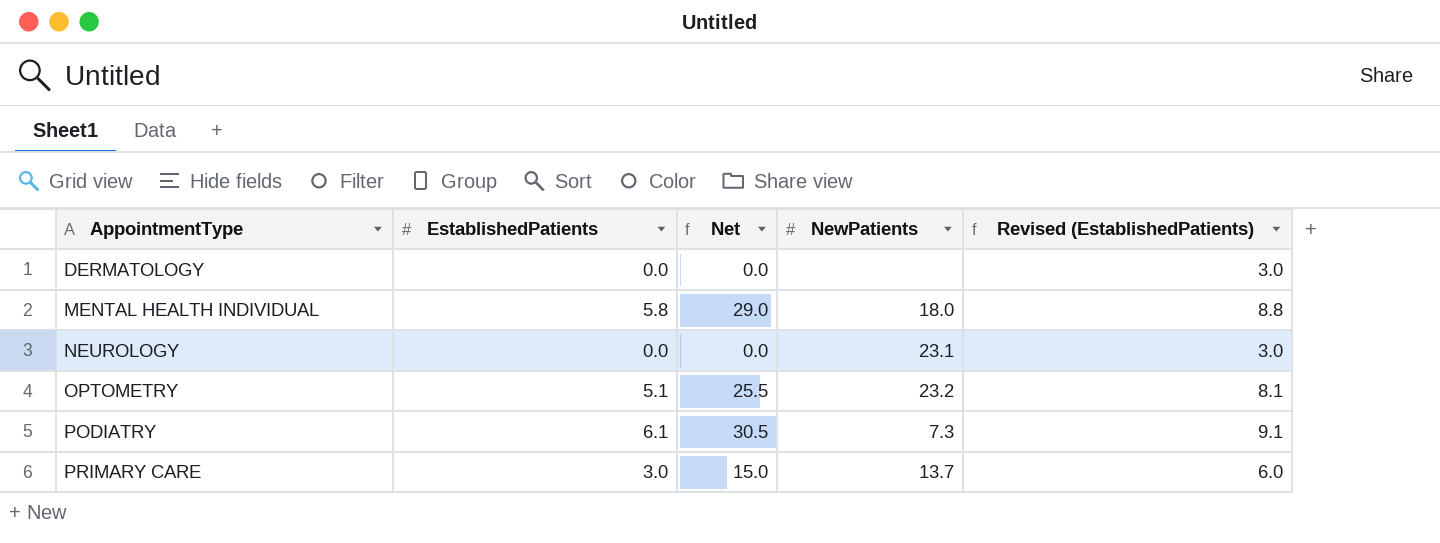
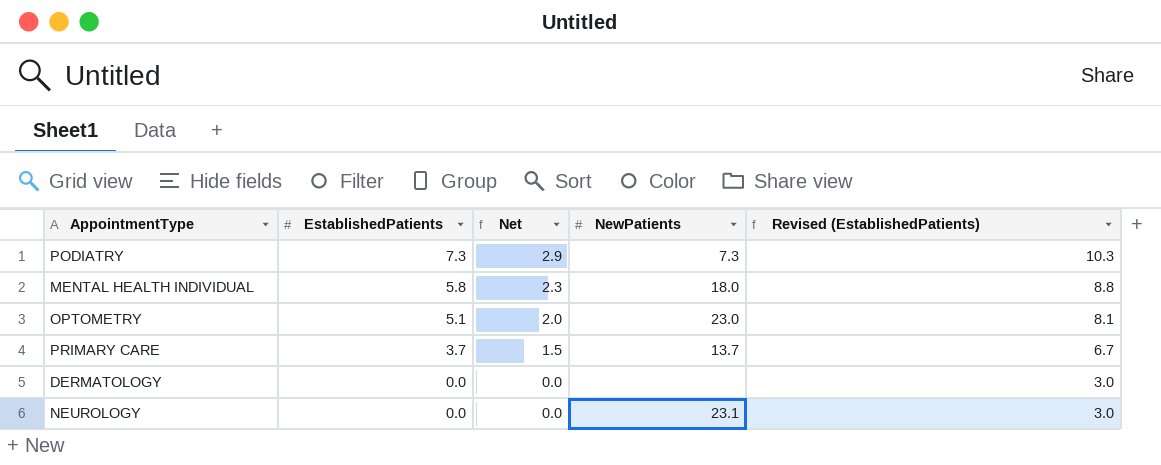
row order: AppointmentType ascending -> EstablishedPatients descending
column Net | formula: [EstablishedPatients] * 5 -> [EstablishedPatients] * 0.4
PODIATRY | EstablishedPatients: 6.1 -> 7.3
PODIATRY | Revised (EstablishedPatients): 9.1 -> 10.3
OPTOMETRY | NewPatients: 23.2 -> 23.0
PRIMARY CARE | EstablishedPatients: 3.0 -> 3.7
PRIMARY CARE | Revised (EstablishedPatients): 6.0 -> 6.7

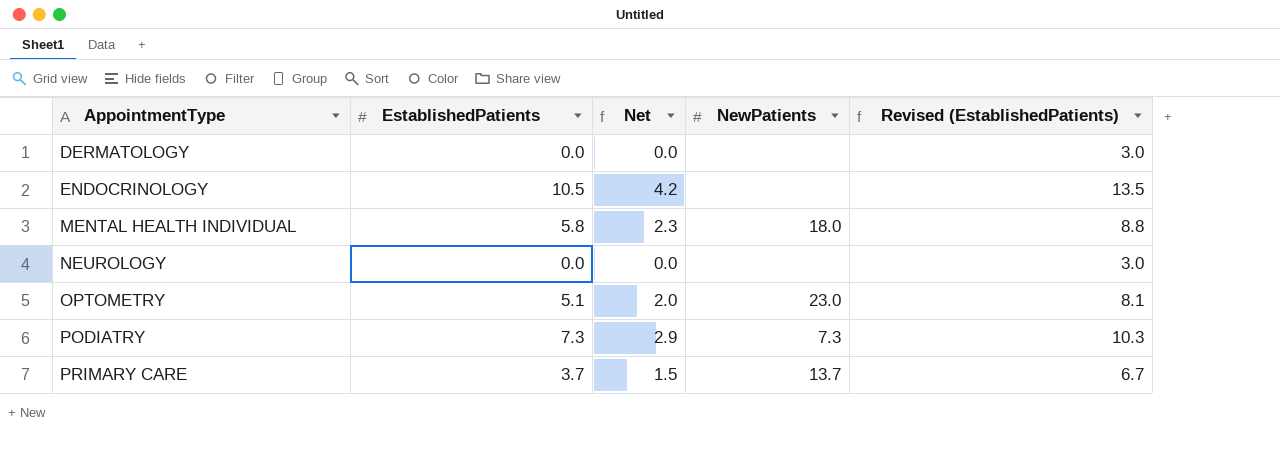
row order: EstablishedPatients descending -> AppointmentType ascending
row ENDOCRINOLOGY: none -> 10.5 | 4.2 | none | 13.5
NEUROLOGY | NewPatients: 23.1 -> none

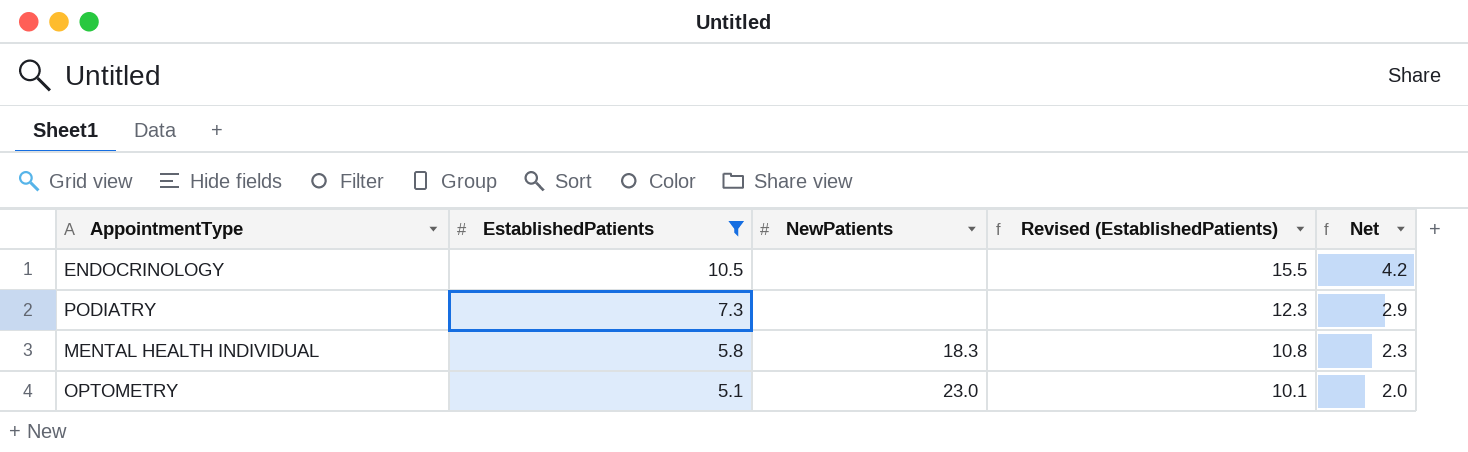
filter: none -> EstablishedPatients >= 5.1
row order: AppointmentType ascending -> EstablishedPatients descending
column Revised (EstablishedPatients) | formula: [EstablishedPatients] + 3 -> [EstablishedPatients] + 5
column Net | position: 3 -> 5
PODIATRY | NewPatients: 7.3 -> none
MENTAL HEALTH INDIVIDUAL | NewPatients: 18.0 -> 18.3

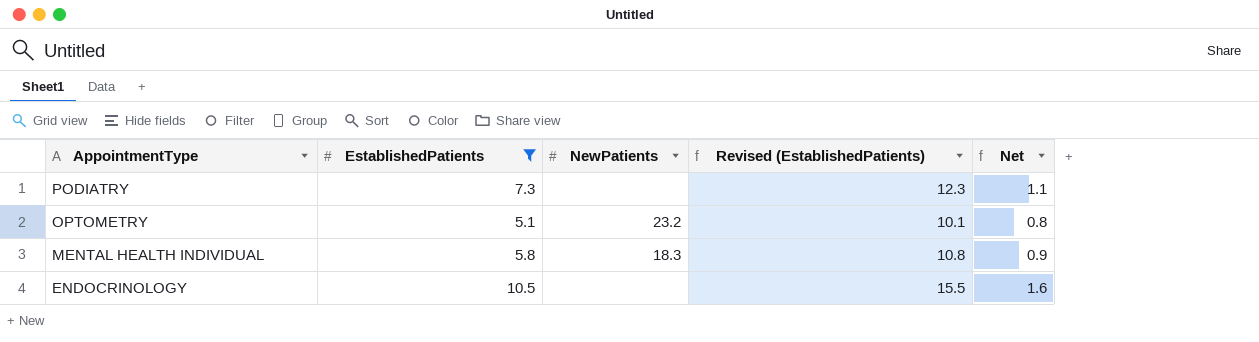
row order: EstablishedPatients descending -> AppointmentType descending
column Net | formula: [EstablishedPatients] * 0.4 -> [EstablishedPatients] * 0.15
OPTOMETRY | NewPatients: 23.0 -> 23.2

